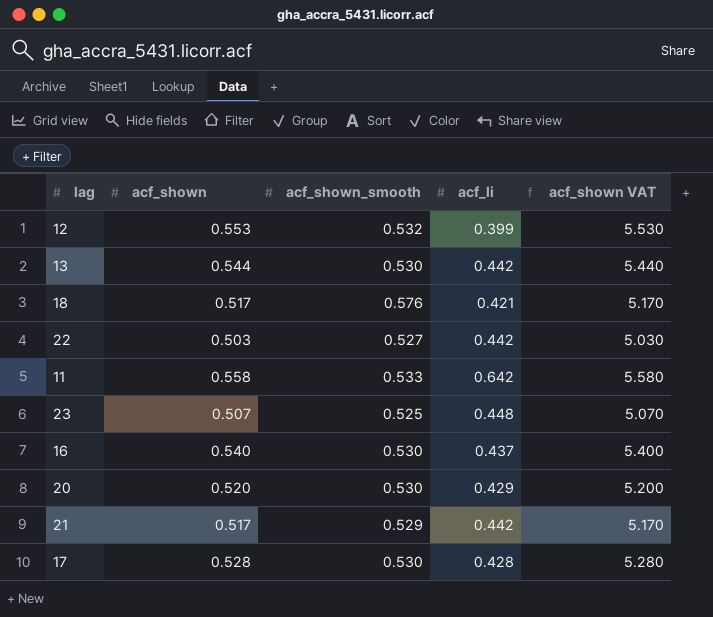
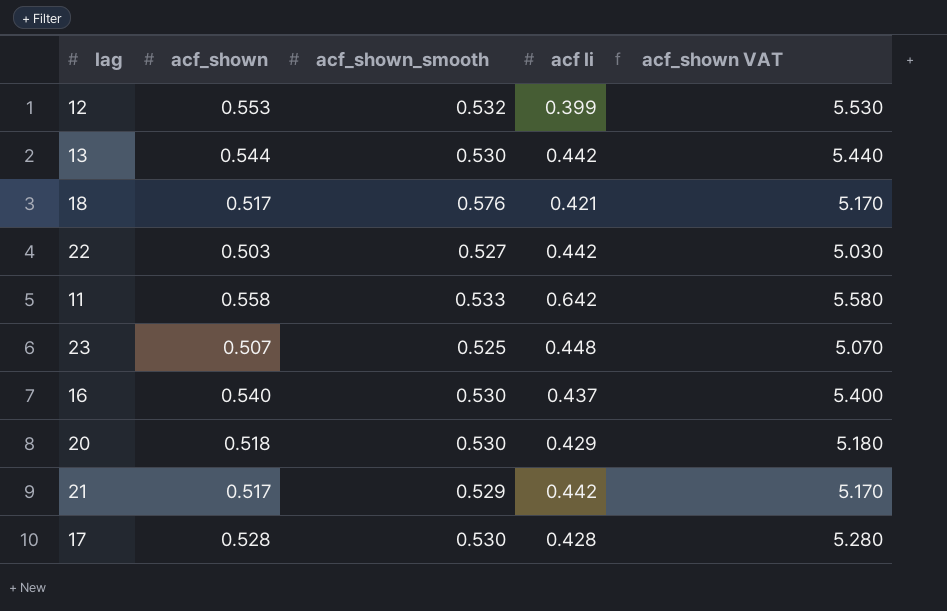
column name: acf_li -> acf li
20 | acf_shown: 0.520 -> 0.518
20 | acf_shown VAT: 5.200 -> 5.180

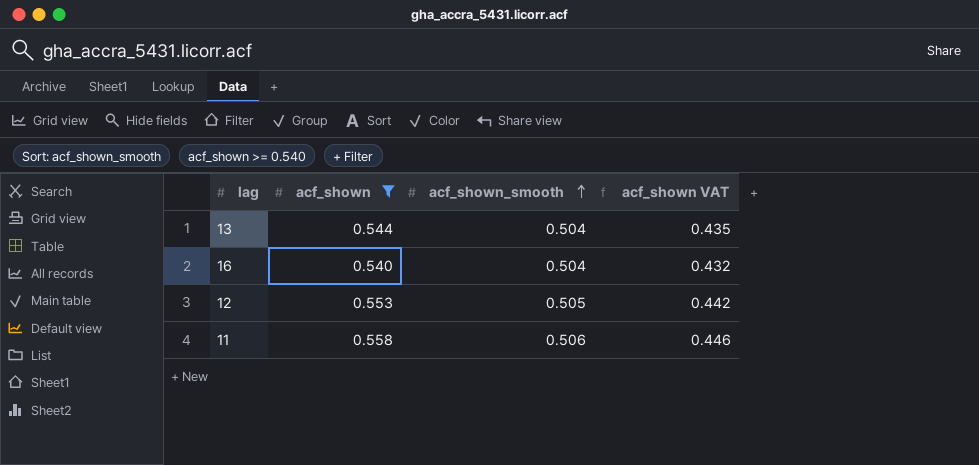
filter: none -> acf_shown >= 0.540
row order: none -> acf_shown_smooth ascending
column acf li | position: 4 -> none
column acf_shown VAT | formula: [acf_shown] * 10 -> [acf_shown] * 0.8
13 | acf_shown_smooth: 0.530 -> 0.504
16 | acf_shown_smooth: 0.530 -> 0.504
12 | acf_shown_smooth: 0.532 -> 0.505
11 | acf_shown_smooth: 0.533 -> 0.506

